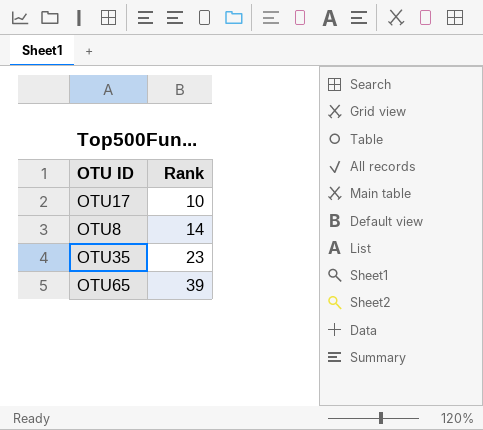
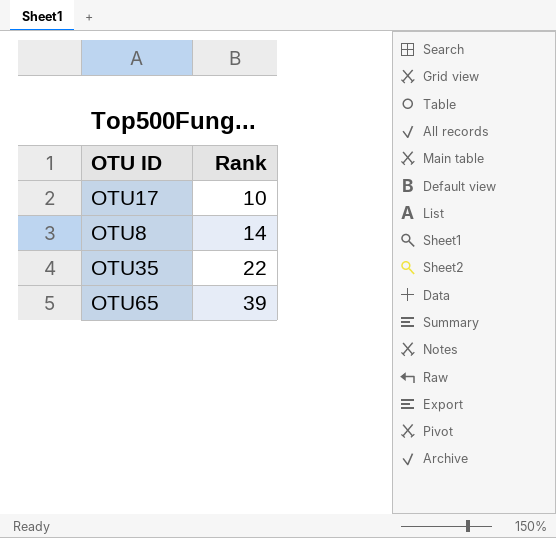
OTU35 | Rank: 23 -> 22

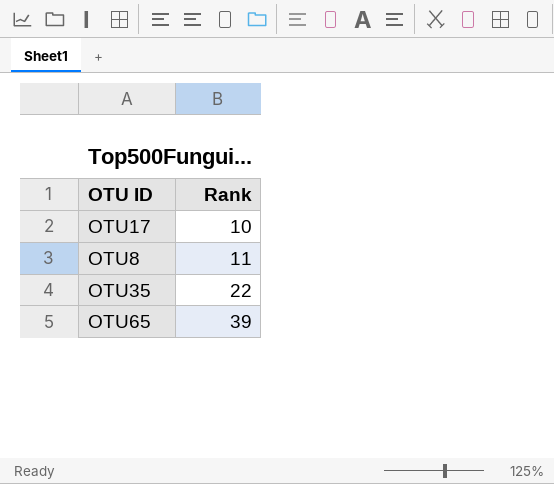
OTU8 | Rank: 14 -> 11

